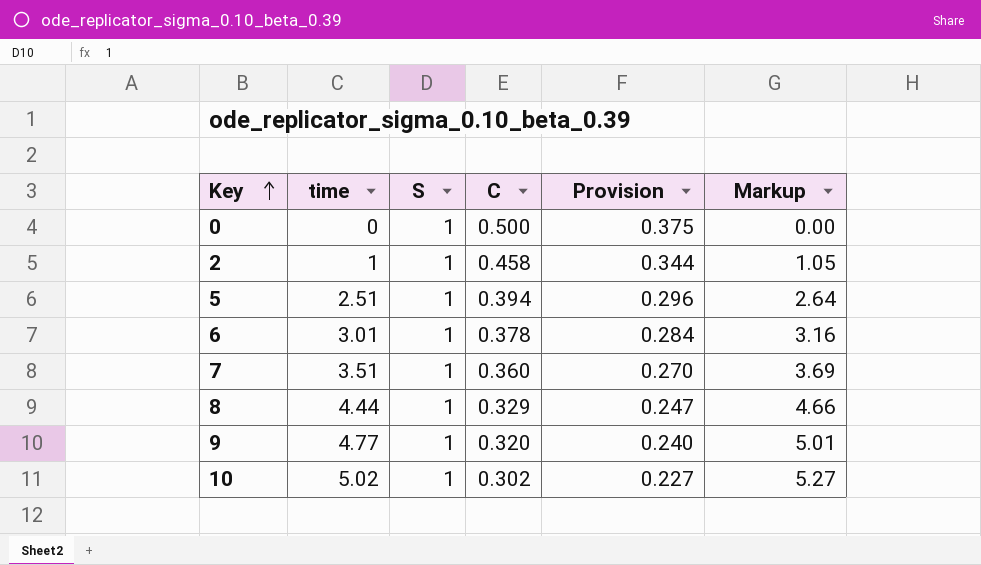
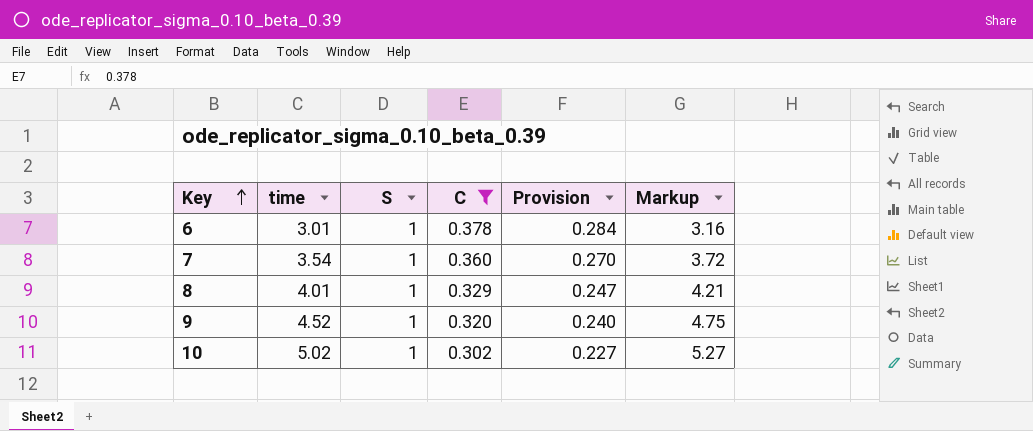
filter: none -> C <= 0.378
7 | time: 3.51 -> 3.54
7 | Markup: 3.69 -> 3.72
8 | time: 4.44 -> 4.01
8 | Markup: 4.66 -> 4.21
9 | time: 4.77 -> 4.52
9 | Markup: 5.01 -> 4.75

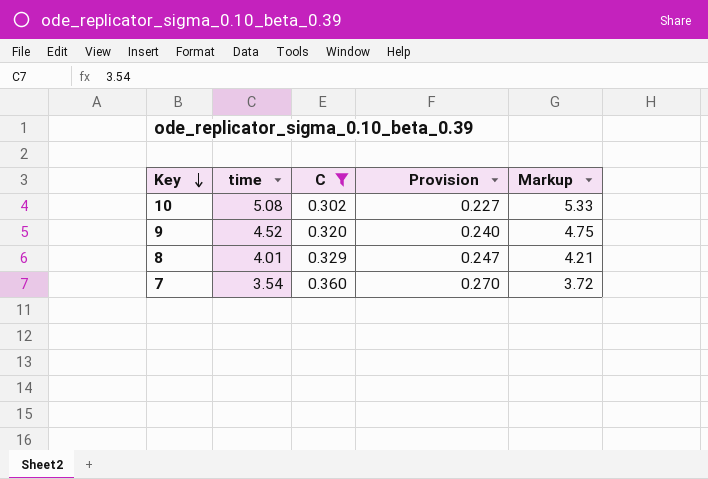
row order: Key ascending -> Key descending
column S | position: 3 -> none
row 6: 3.01 | 1 | 0.378 | 0.284 | 3.16 -> none
10 | time: 5.02 -> 5.08
10 | Markup: 5.27 -> 5.33

